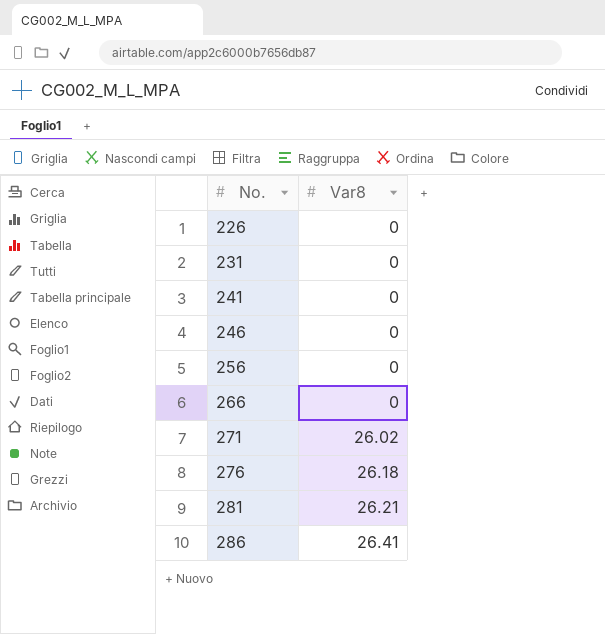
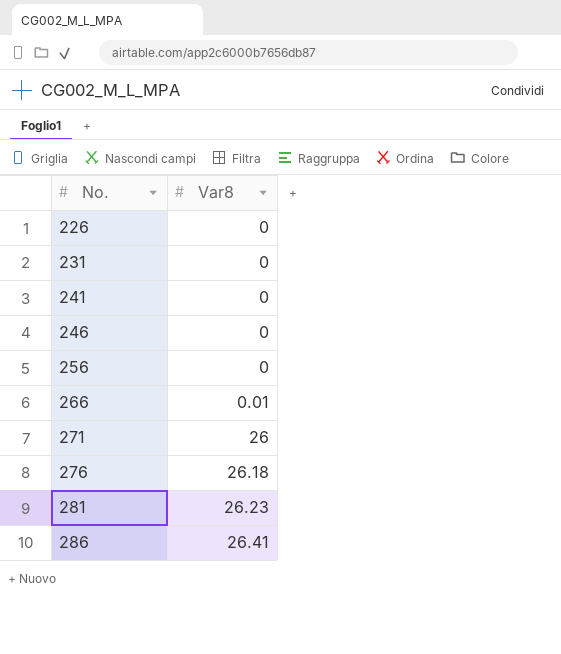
266 | Var8: 0 -> 0.01
271 | Var8: 26.02 -> 26
281 | Var8: 26.21 -> 26.23

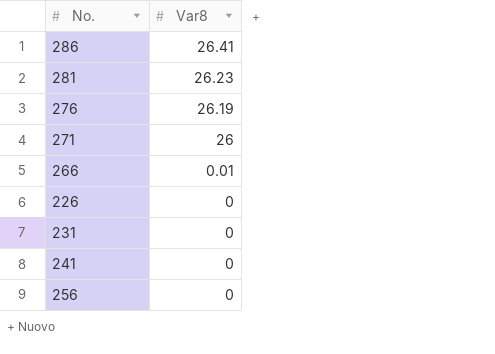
row order: No. ascending -> Var8 descending
row 246: 0 -> none
276 | Var8: 26.18 -> 26.19

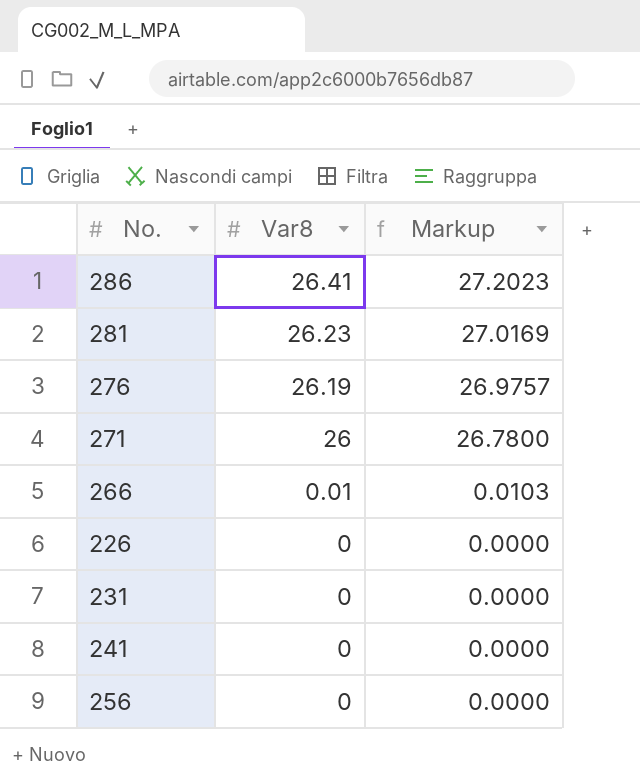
column Markup | formula: none -> [Var8] * 1.03

